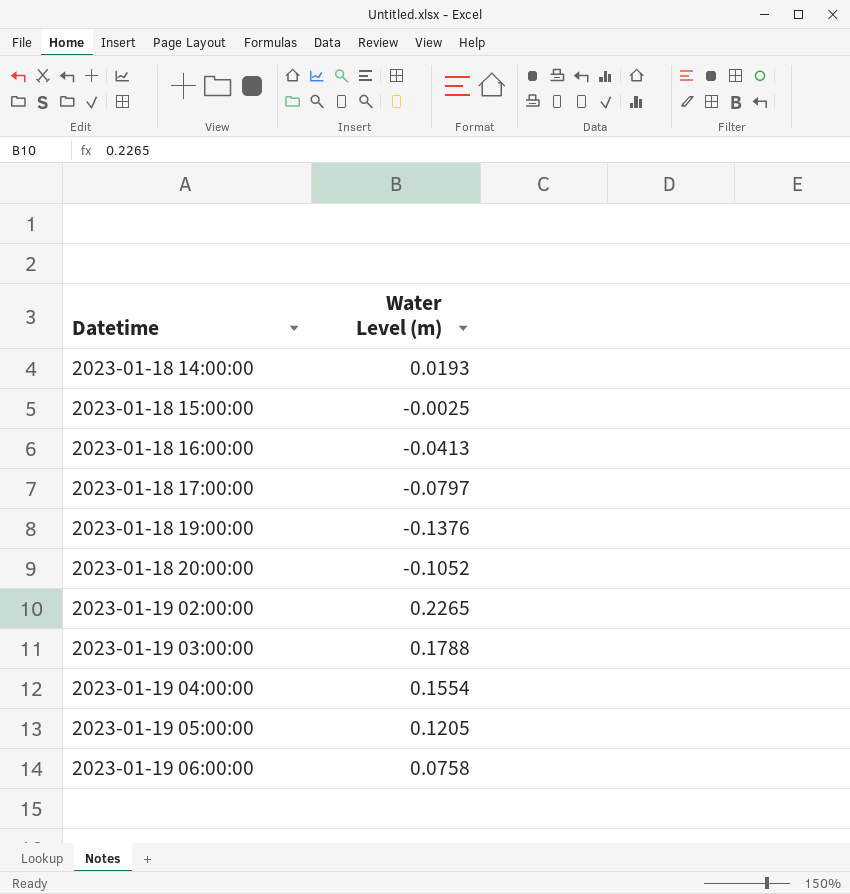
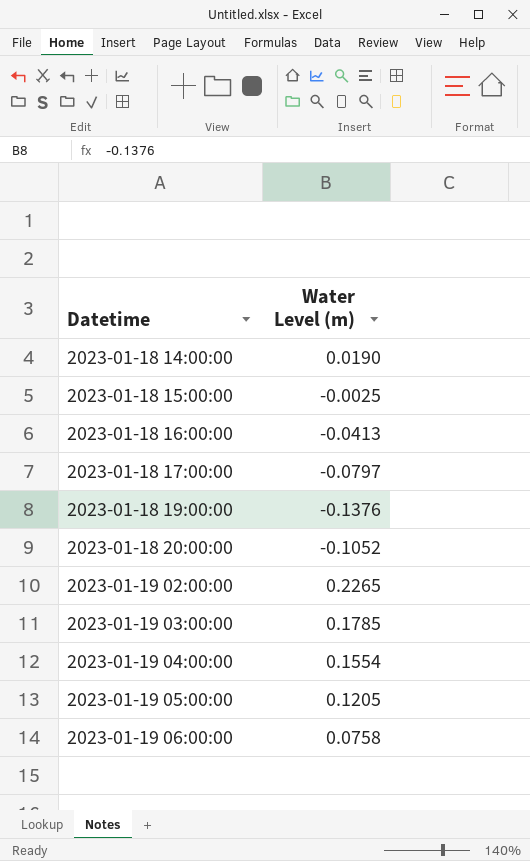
2023-01-18 14:00:00 | Water Level (m): 0.0193 -> 0.0190
2023-01-19 03:00:00 | Water Level (m): 0.1788 -> 0.1785

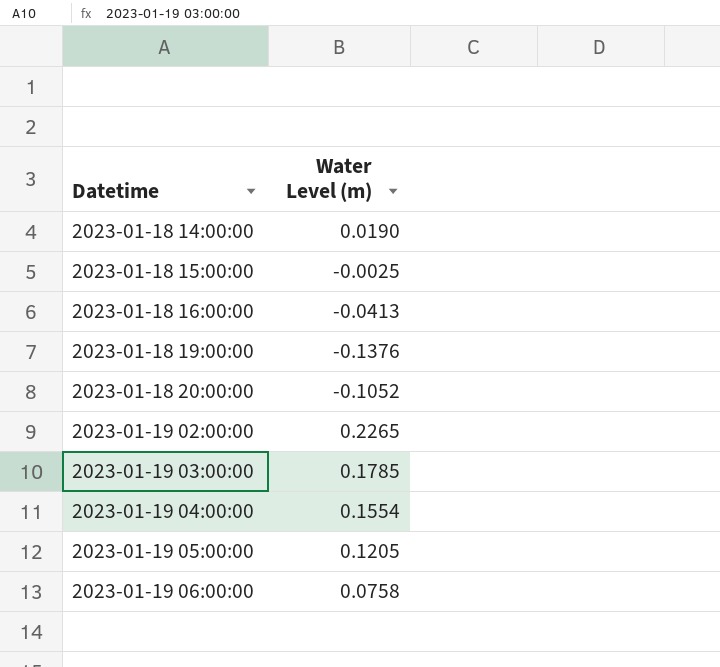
row 2023-01-18 17:00:00: -0.0797 -> none

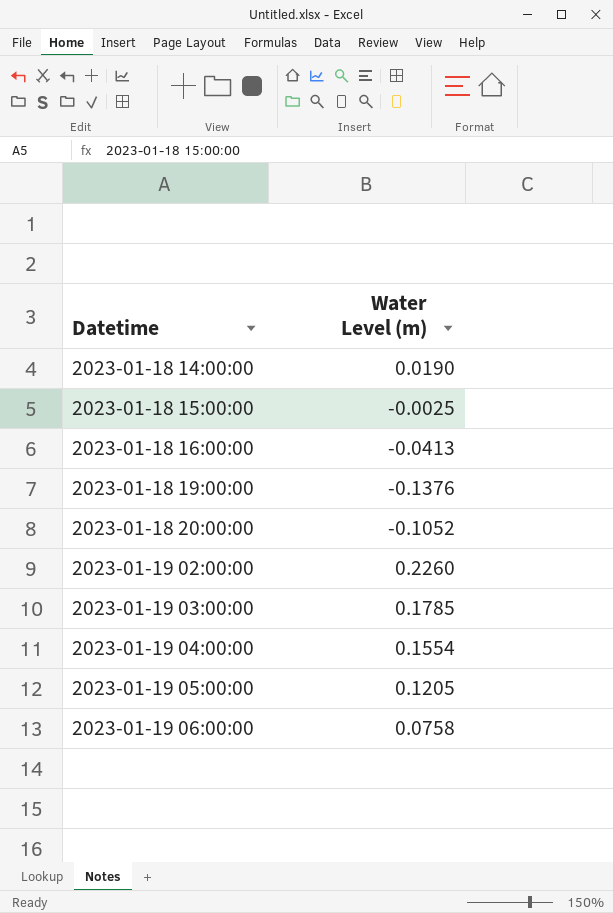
2023-01-19 02:00:00 | Water Level (m): 0.2265 -> 0.2260

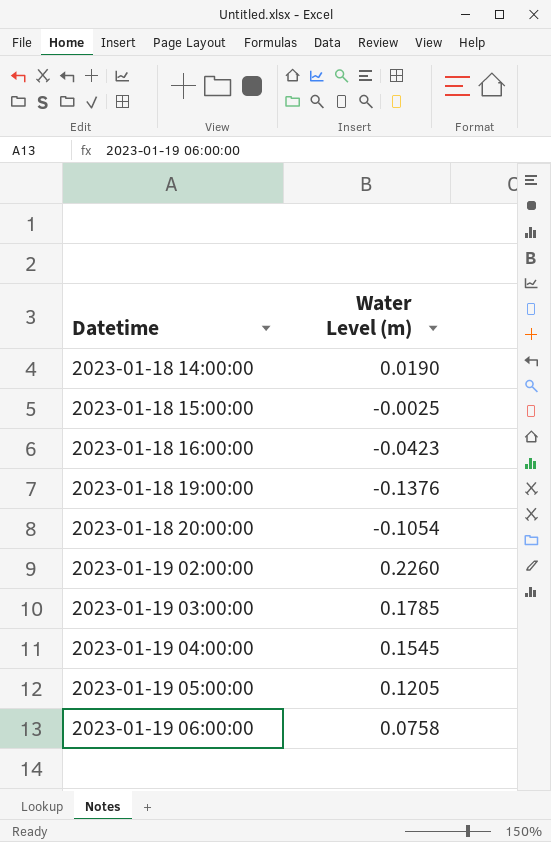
2023-01-18 16:00:00 | Water Level (m): -0.0413 -> -0.0423
2023-01-18 20:00:00 | Water Level (m): -0.1052 -> -0.1054
2023-01-19 04:00:00 | Water Level (m): 0.1554 -> 0.1545

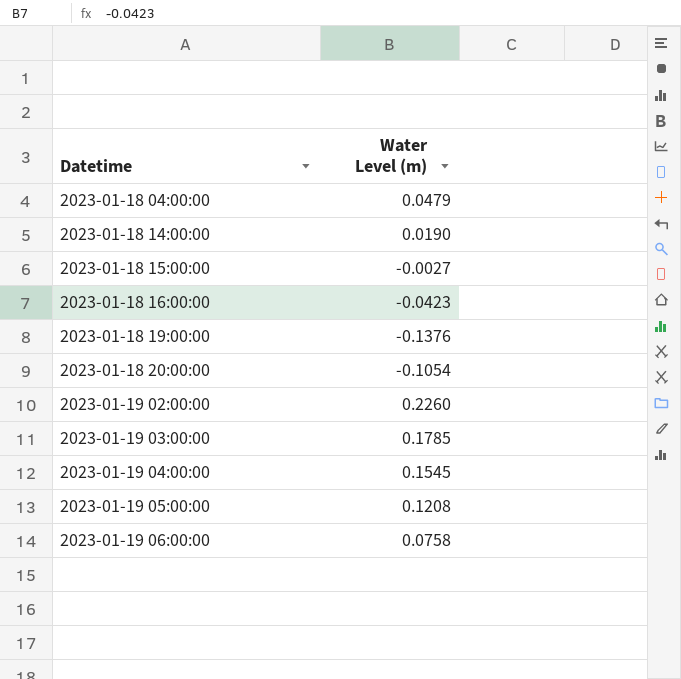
row 2023-01-18 04:00:00: none -> 0.0479
2023-01-18 15:00:00 | Water Level (m): -0.0025 -> -0.0027
2023-01-19 05:00:00 | Water Level (m): 0.1205 -> 0.1208

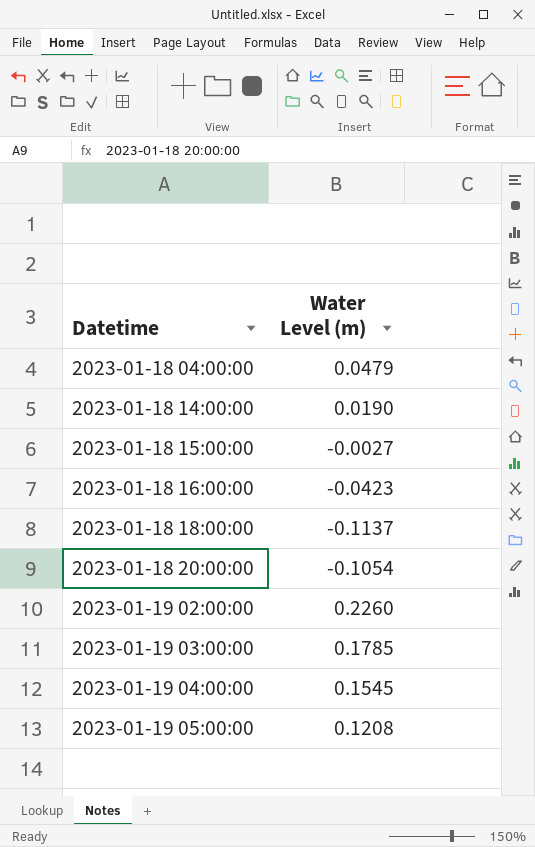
row 2023-01-18 19:00:00: -0.1376 -> none
row 2023-01-19 06:00:00: 0.0758 -> none
row 2023-01-18 18:00:00: none -> -0.1137

